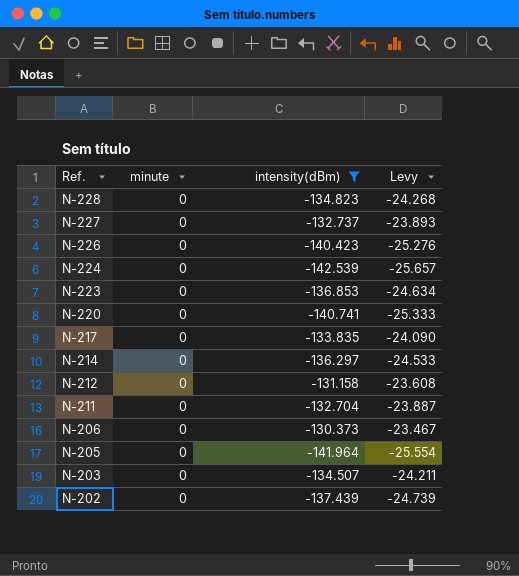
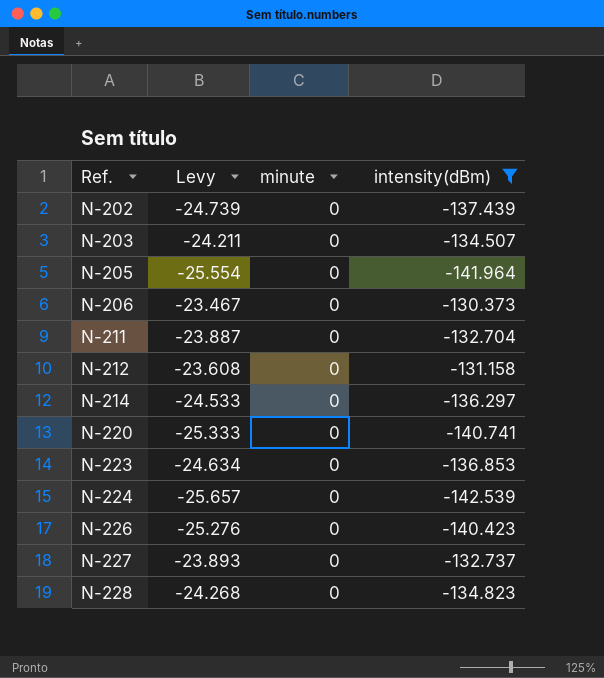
row order: Ref. descending -> Ref. ascending
column Levy | position: 4 -> 2
row N-217: 0 | -133.835 | -24.090 -> none

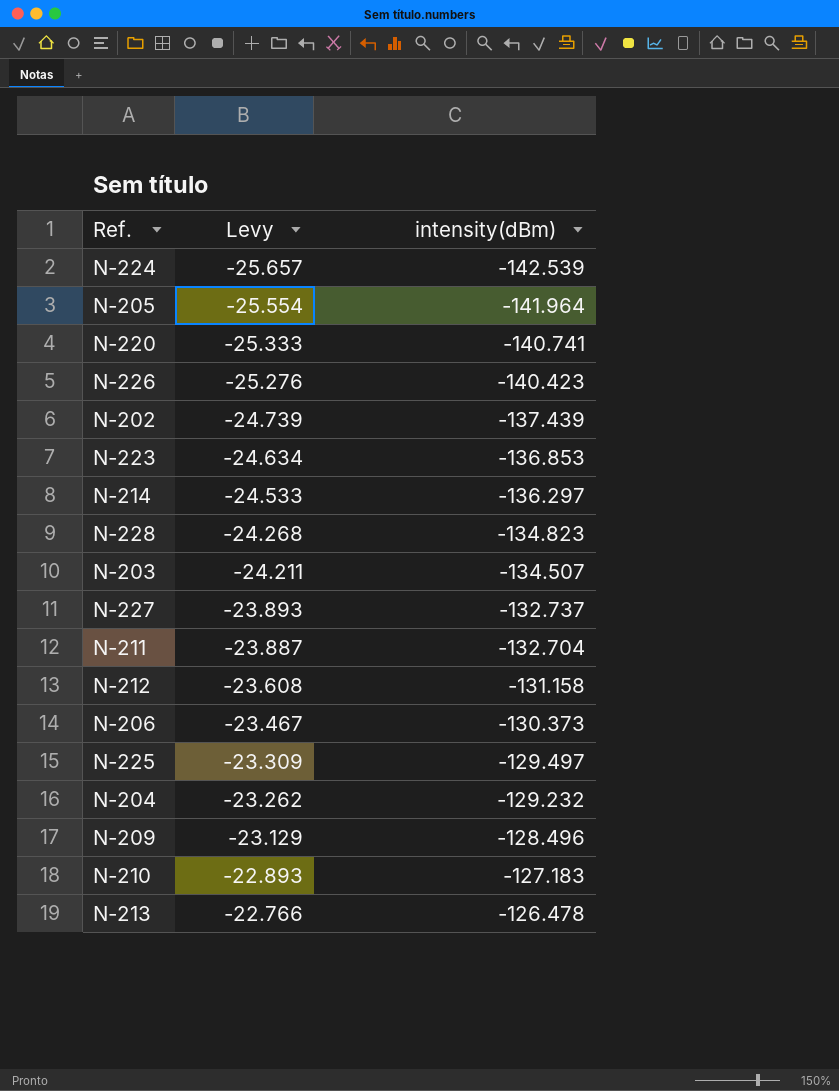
filter: intensity(dBm) <= -130.373 -> none
row order: Ref. ascending -> Levy ascending
column minute | position: 3 -> none

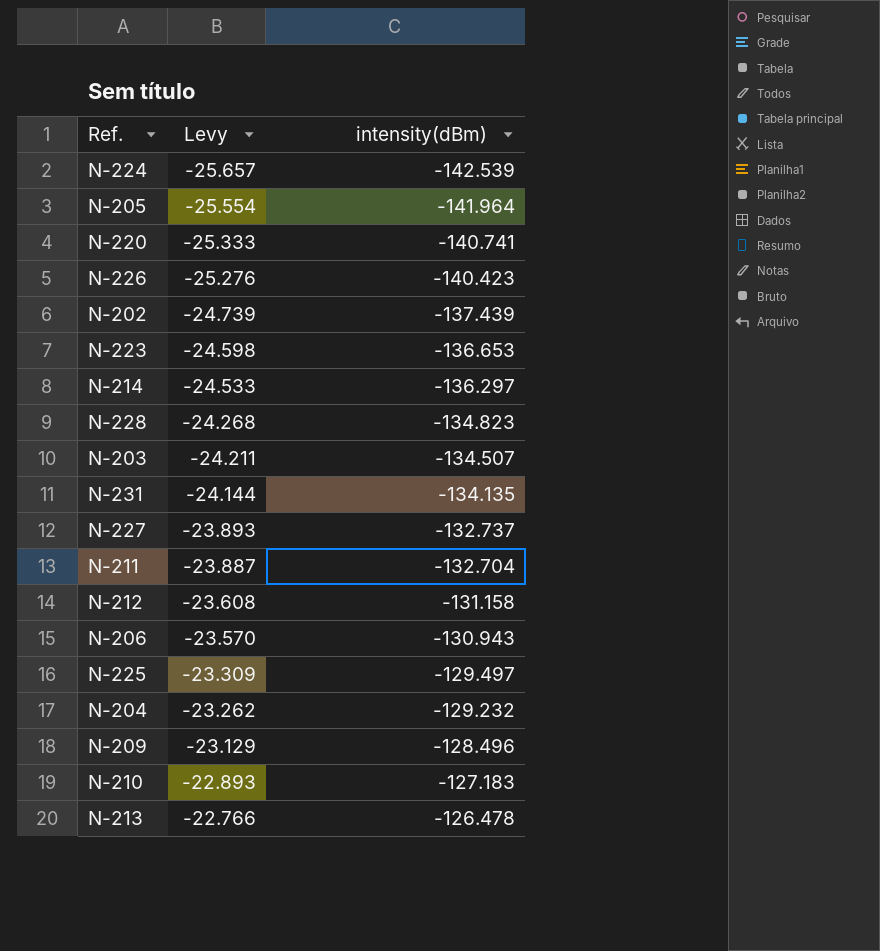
N-223 | Levy: -24.634 -> -24.598
N-223 | intensity(dBm): -136.853 -> -136.653
row N-231: none -> -24.144 | -134.135
N-206 | Levy: -23.467 -> -23.570
N-206 | intensity(dBm): -130.373 -> -130.943

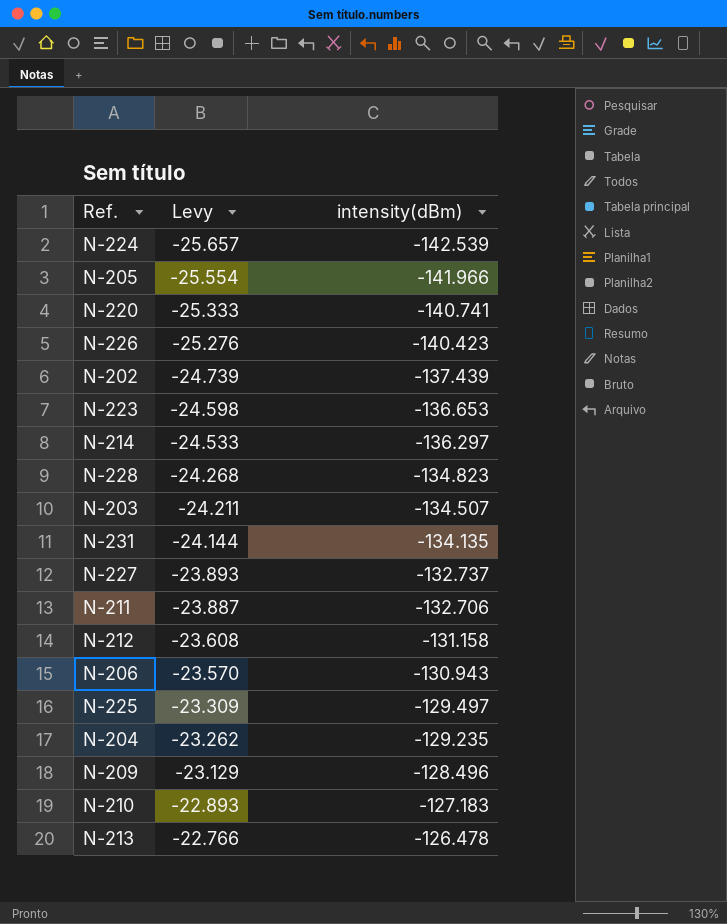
N-205 | intensity(dBm): -141.964 -> -141.966
N-211 | intensity(dBm): -132.704 -> -132.706
N-204 | intensity(dBm): -129.232 -> -129.235

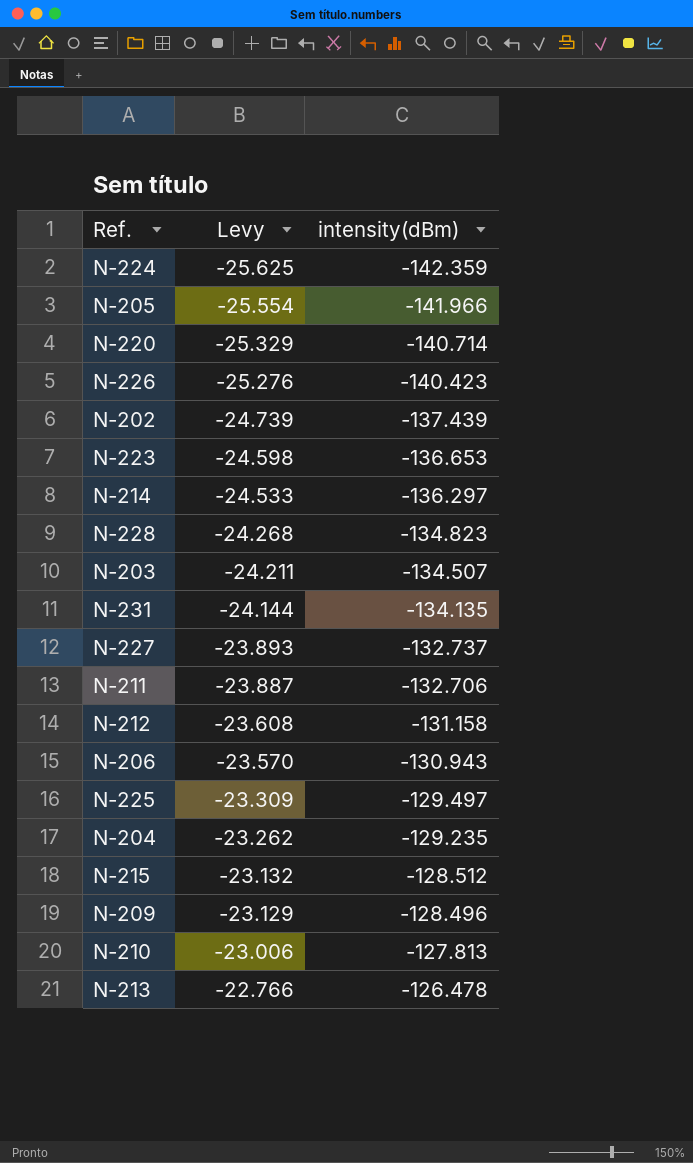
N-224 | Levy: -25.657 -> -25.625
N-224 | intensity(dBm): -142.539 -> -142.359
N-220 | Levy: -25.333 -> -25.329
N-220 | intensity(dBm): -140.741 -> -140.714
row N-215: none -> -23.132 | -128.512
N-210 | Levy: -22.893 -> -23.006
N-210 | intensity(dBm): -127.183 -> -127.813

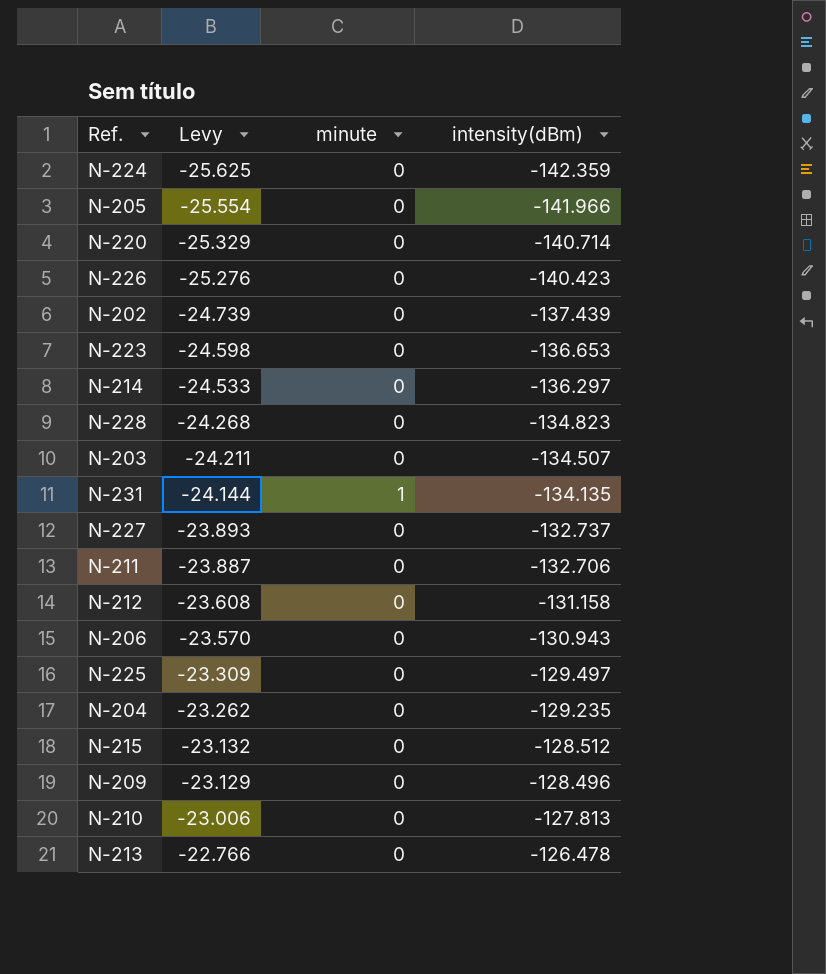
column minute | position: none -> 3

